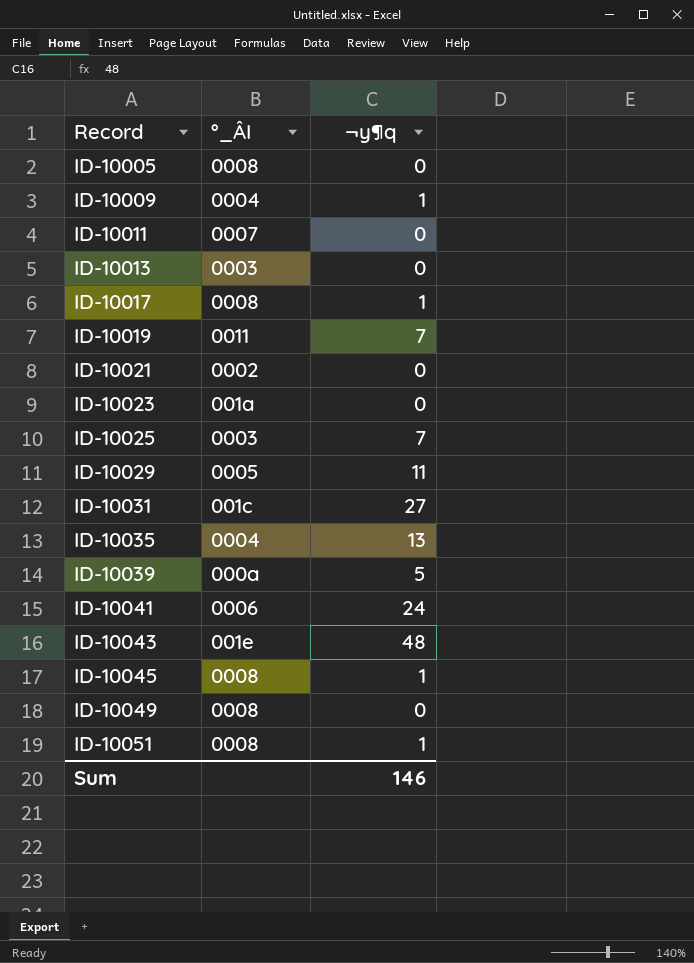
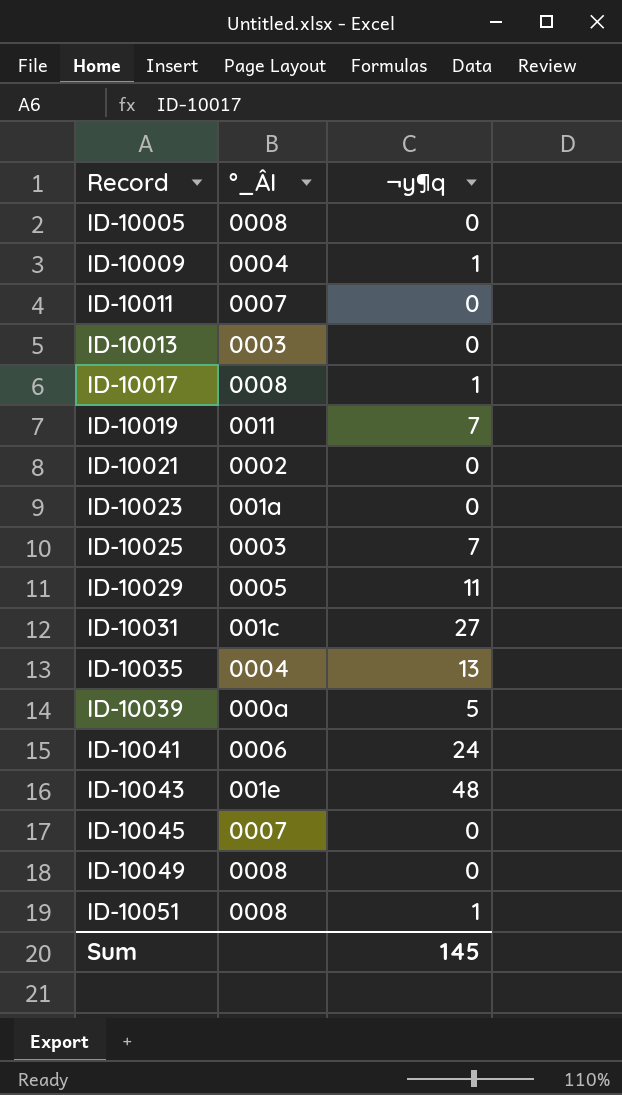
ID-10045 | °_ÂI: 0008 -> 0007
ID-10045 | ¬y¶q: 1 -> 0
Sum | ¬y¶q: 146 -> 145

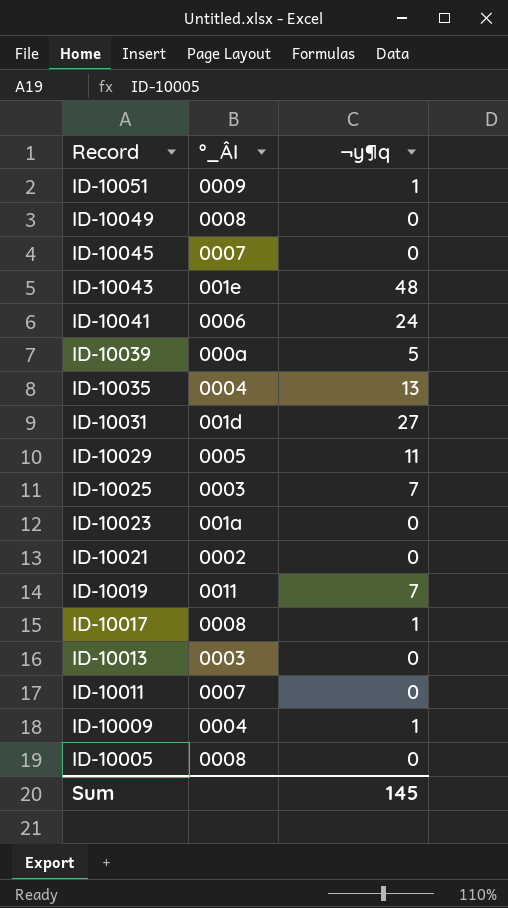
row order: Record ascending -> Record descending
ID-10051 | °_ÂI: 0008 -> 0009
ID-10031 | °_ÂI: 001c -> 001d

